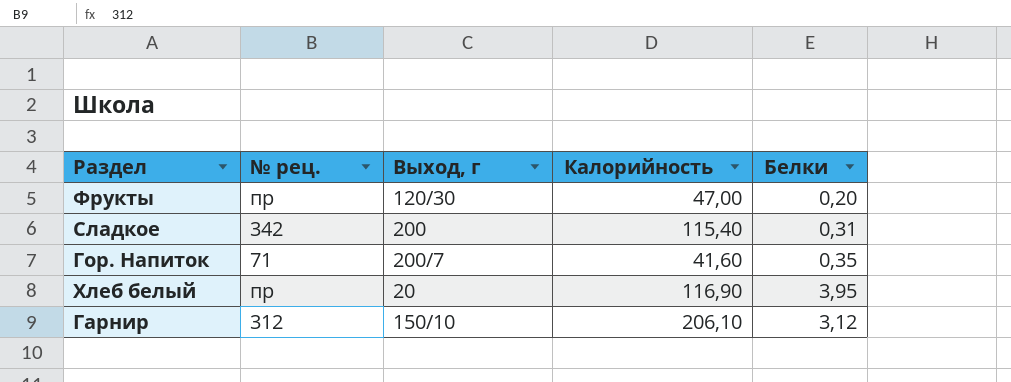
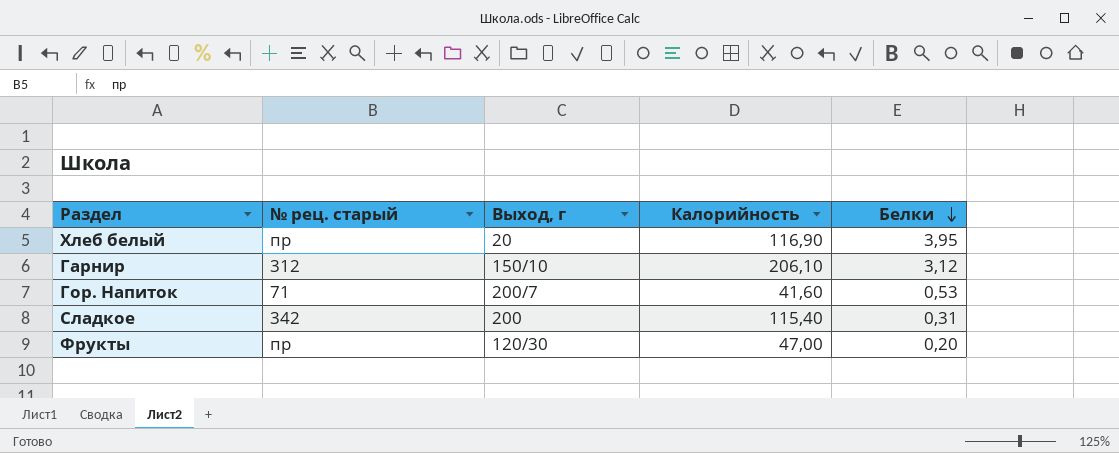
row order: none -> Белки descending
column name: № рец. -> № рец. старый
Гор. Напиток | Белки: 0,35 -> 0,53

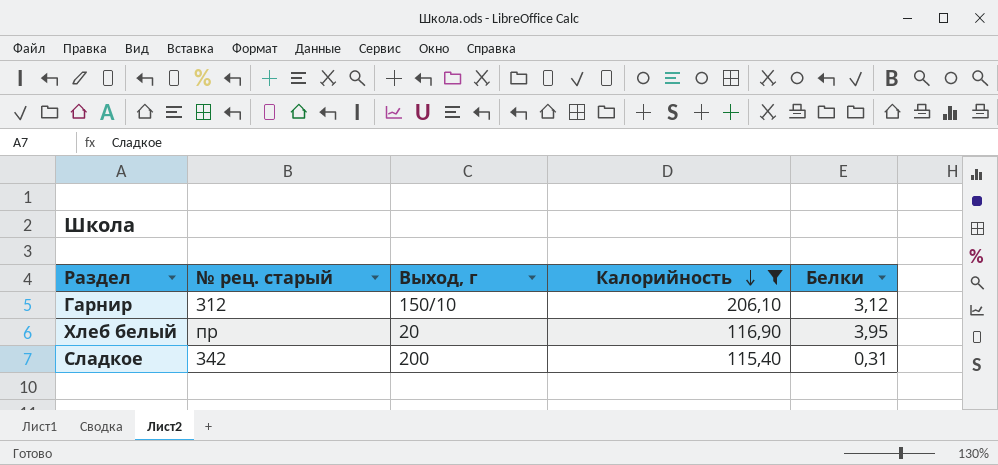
filter: none -> Калорийность >= 115,40
row order: Белки descending -> Калорийность descending

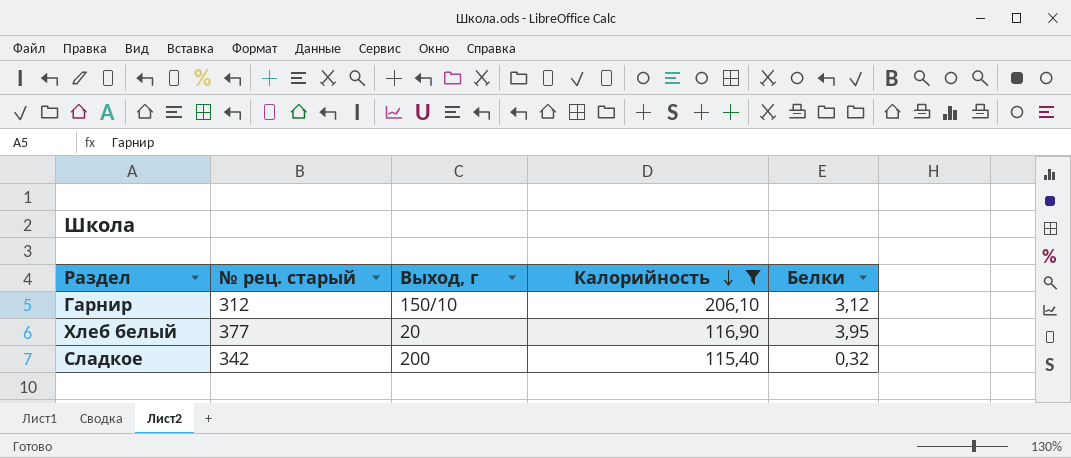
Хлеб белый | № рец. старый: пр -> 377
Сладкое | Белки: 0,31 -> 0,32

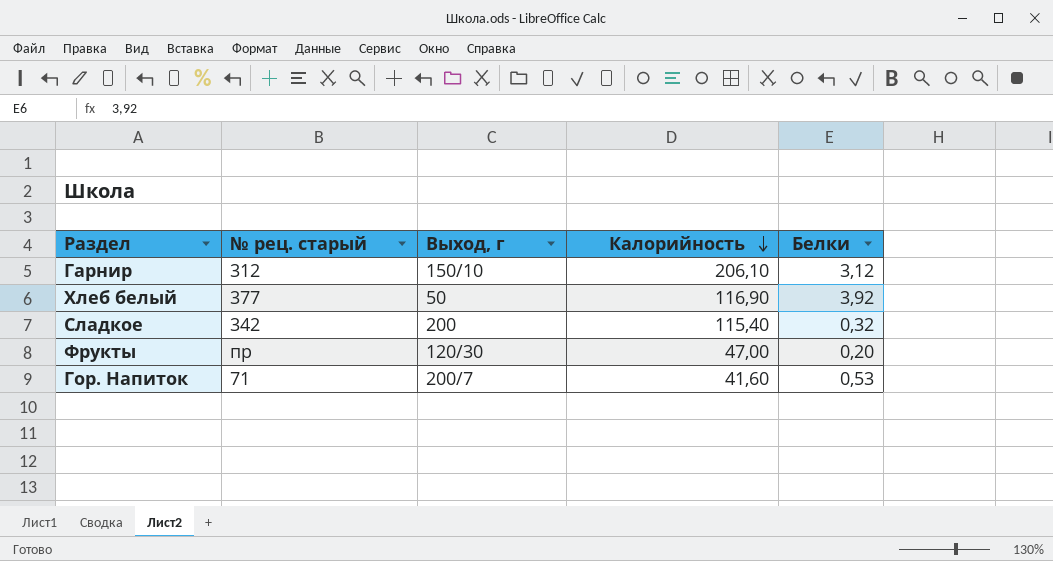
filter: Калорийность >= 115,40 -> none
Хлеб белый | Выход, г: 20 -> 50
Хлеб белый | Белки: 3,95 -> 3,92

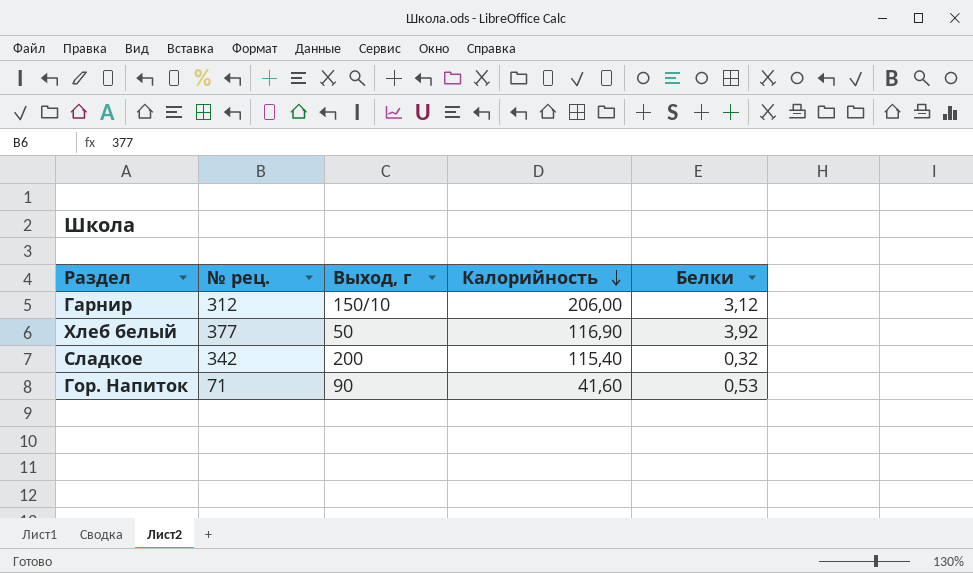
column name: № рец. старый -> № рец.
row Фрукты: пр | 120/30 | 47,00 | 0,20 -> none
Гарнир | Калорийность: 206,10 -> 206,00
Гор. Напиток | Выход, г: 200/7 -> 90

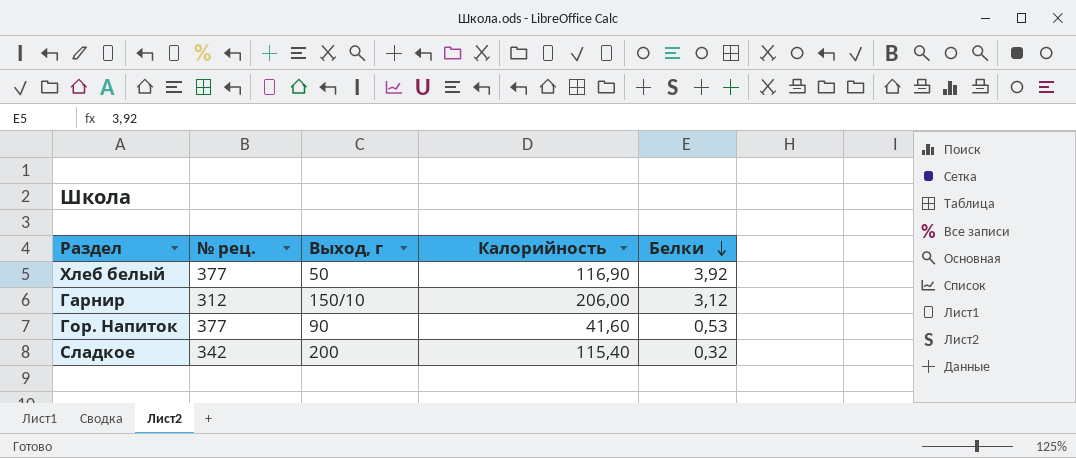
row order: Калорийность descending -> Белки descending
Гор. Напиток | № рец.: 71 -> 377

